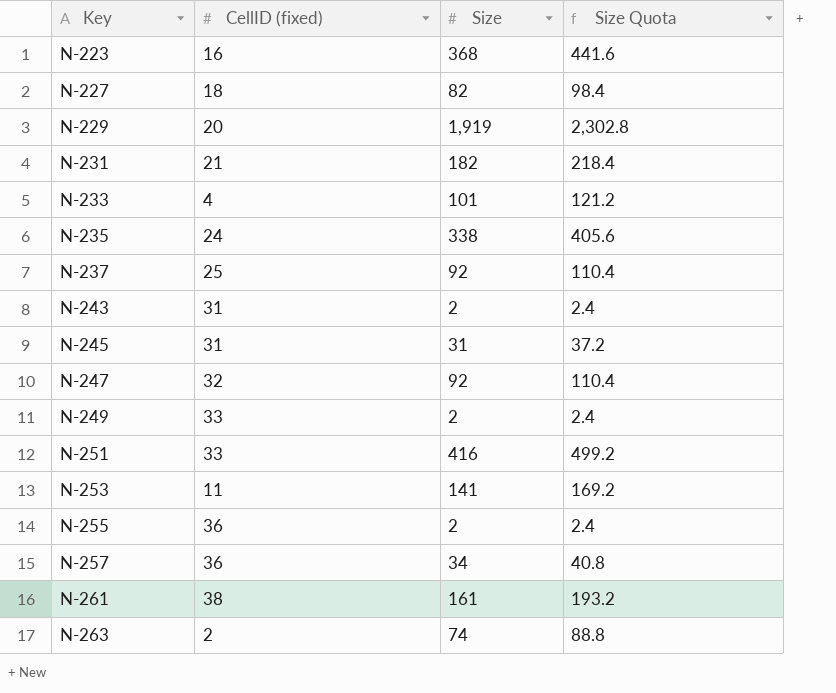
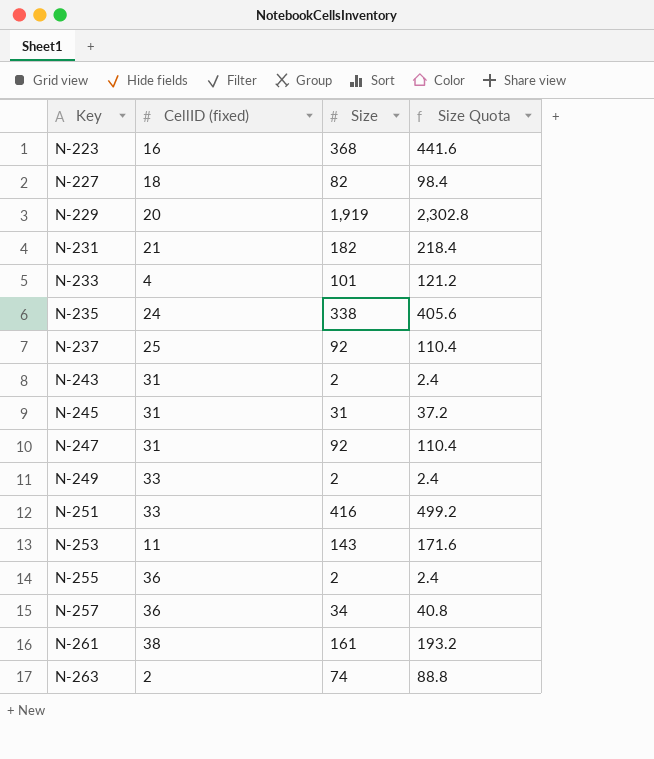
N-247 | CellID (fixed): 32 -> 31
N-253 | Size: 141 -> 143
N-253 | Size Quota: 169.2 -> 171.6

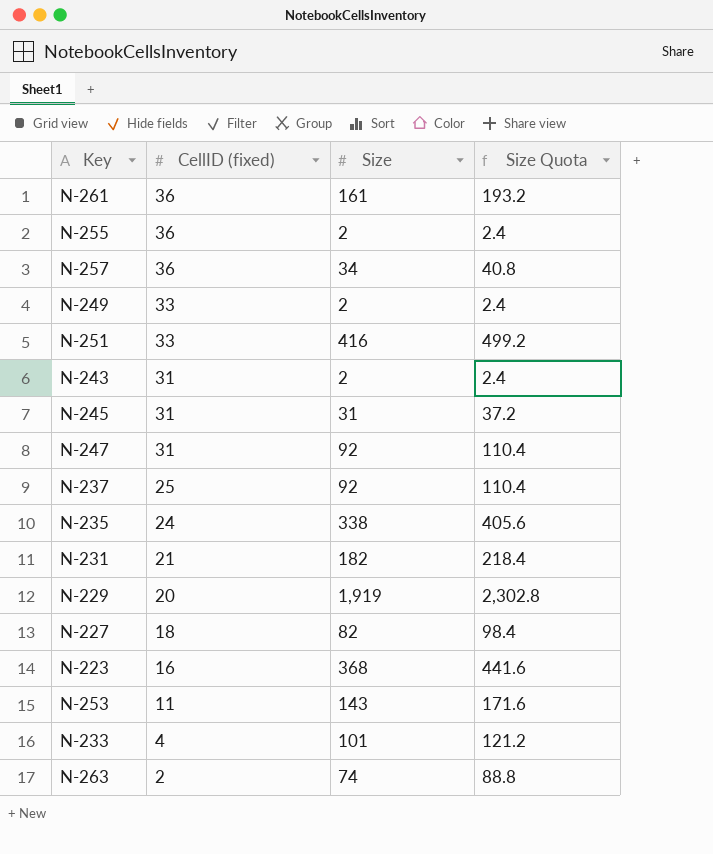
row order: Key ascending -> CellID (fixed) descending
N-261 | CellID (fixed): 38 -> 36

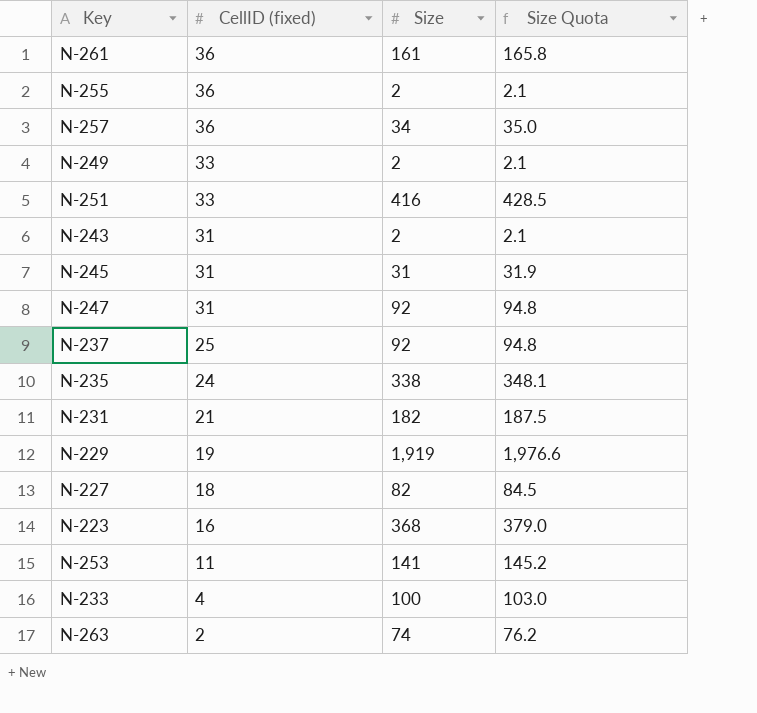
column Size Quota | formula: [Size] * 1.2 -> [Size] * 1.03
N-229 | CellID (fixed): 20 -> 19
N-253 | Size: 143 -> 141
N-233 | Size: 101 -> 100

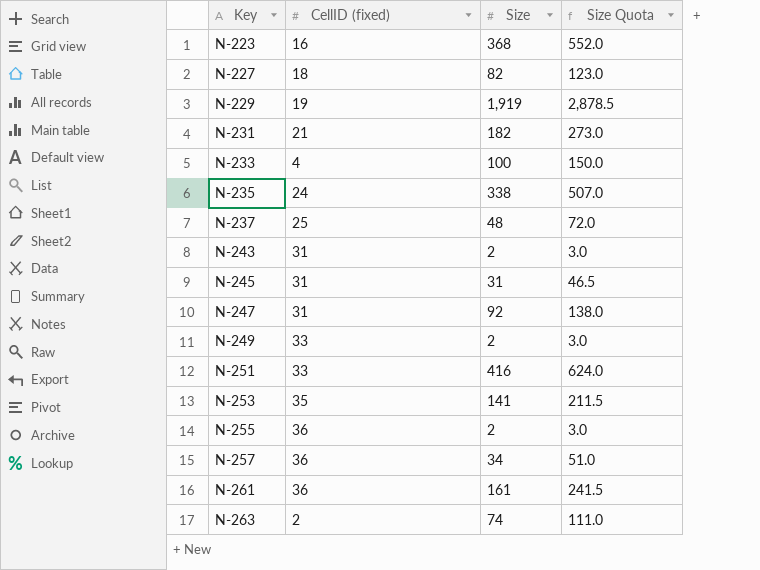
row order: CellID (fixed) descending -> Key ascending
column Size Quota | formula: [Size] * 1.03 -> [Size] * 1.5
N-237 | Size: 92 -> 48
N-253 | CellID (fixed): 11 -> 35

